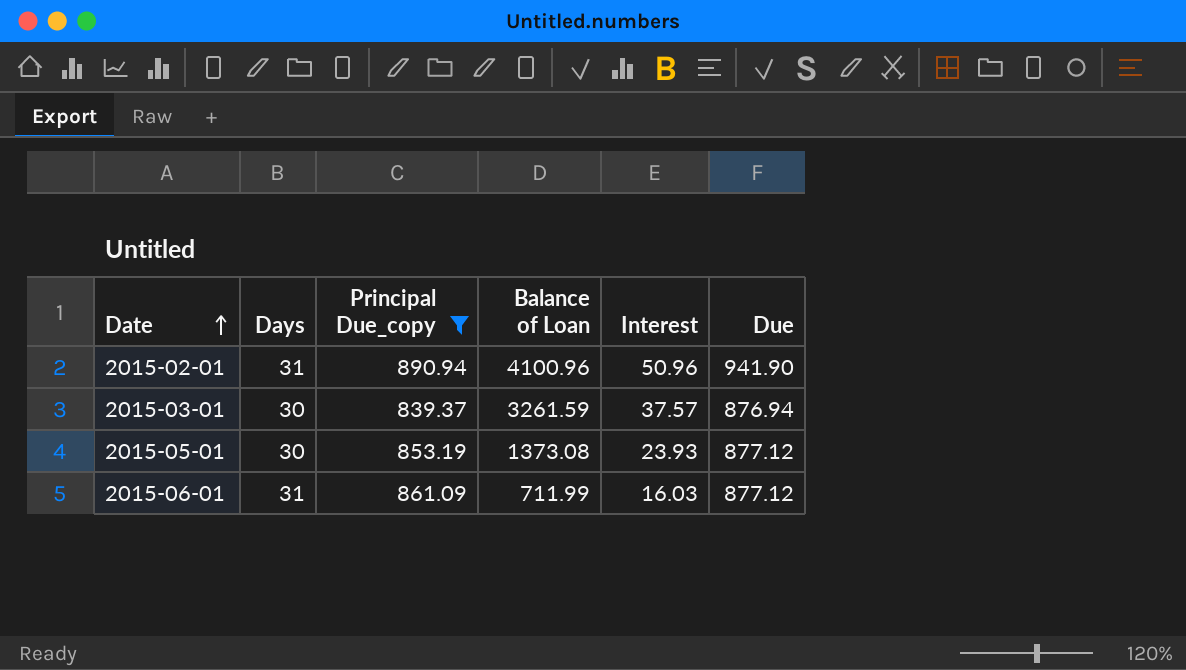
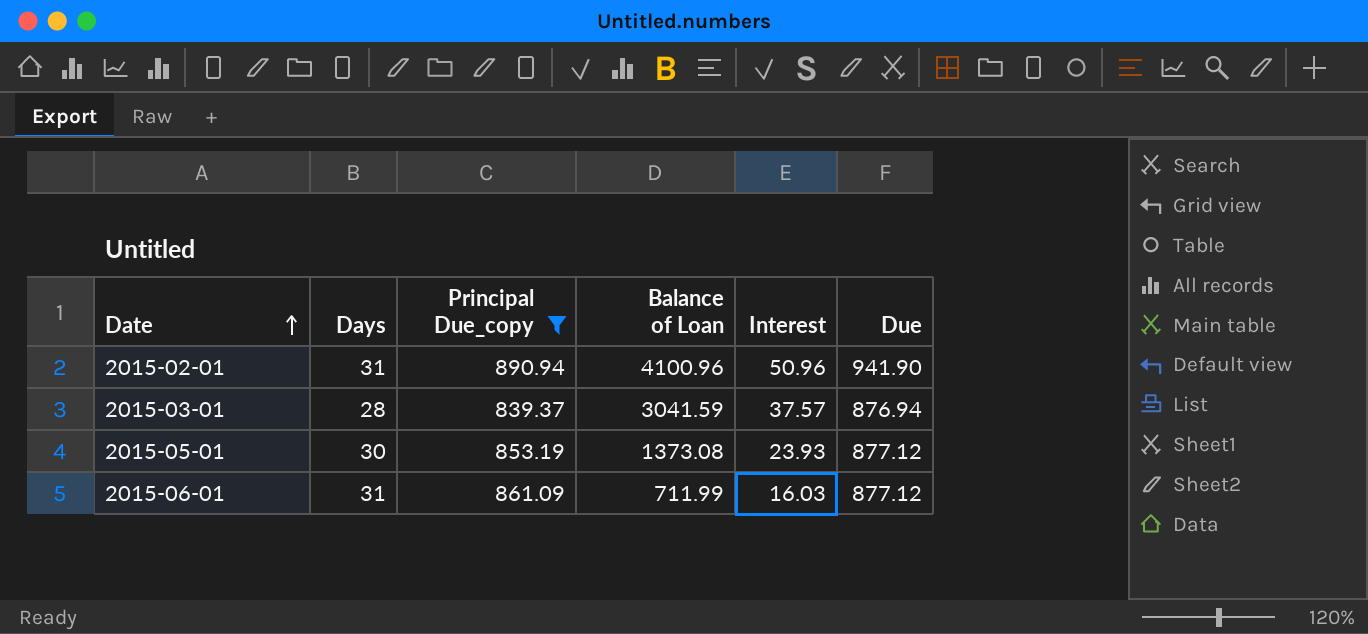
2015-03-01 | Days: 30 -> 28
2015-03-01 | Balance of Loan: 3261.59 -> 3041.59

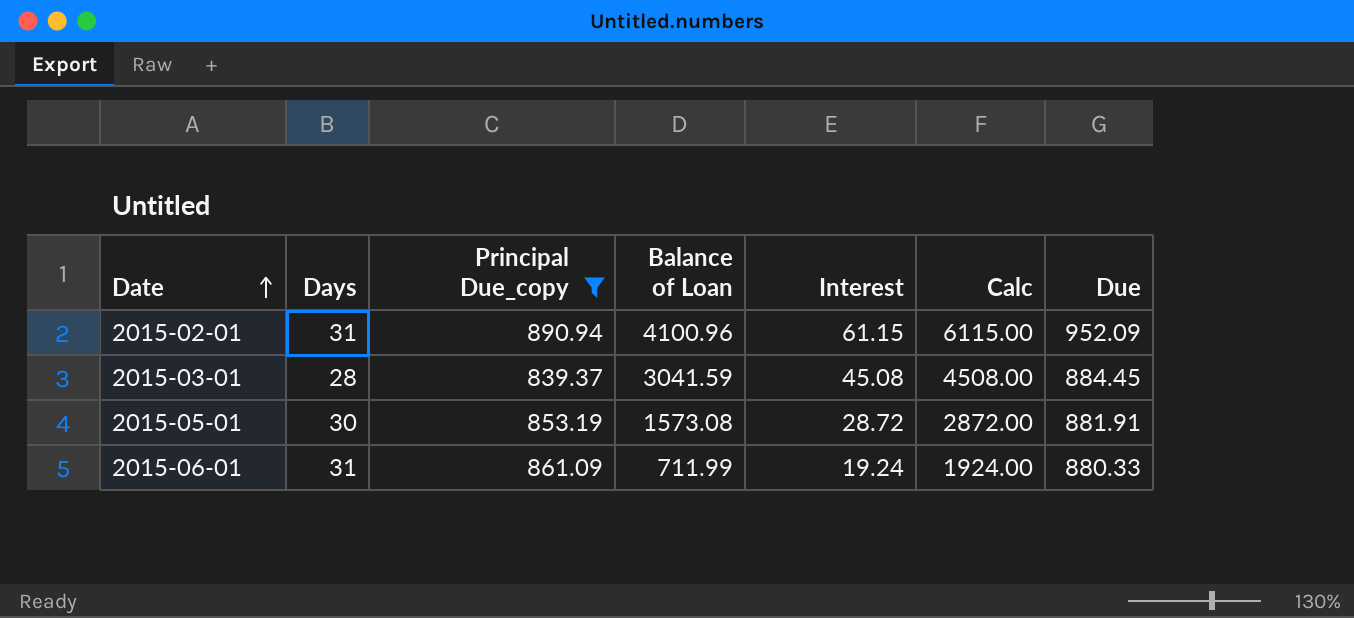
column Calc | formula: none -> [Interest] * 100
2015-02-01 | Interest: 50.96 -> 61.15
2015-02-01 | Due: 941.90 -> 952.09
2015-03-01 | Interest: 37.57 -> 45.08
2015-03-01 | Due: 876.94 -> 884.45
2015-05-01 | Balance of Loan: 1373.08 -> 1573.08
2015-05-01 | Interest: 23.93 -> 28.72
2015-05-01 | Due: 877.12 -> 881.91
2015-06-01 | Interest: 16.03 -> 19.24
2015-06-01 | Due: 877.12 -> 880.33

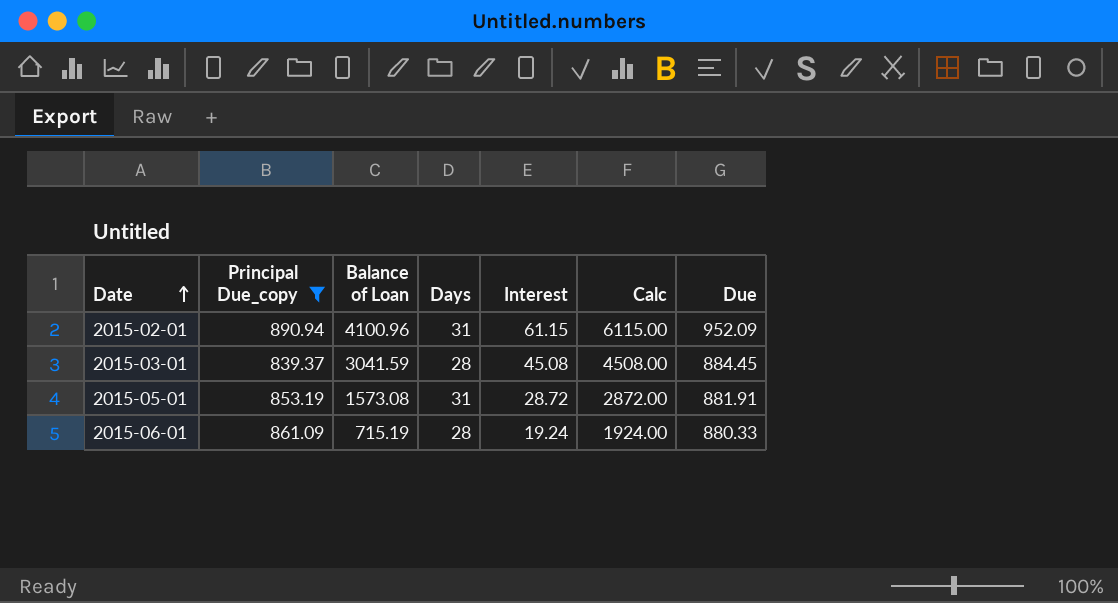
column Days | position: 2 -> 4
2015-05-01 | Days: 30 -> 31
2015-06-01 | Balance of Loan: 711.99 -> 715.19
2015-06-01 | Days: 31 -> 28

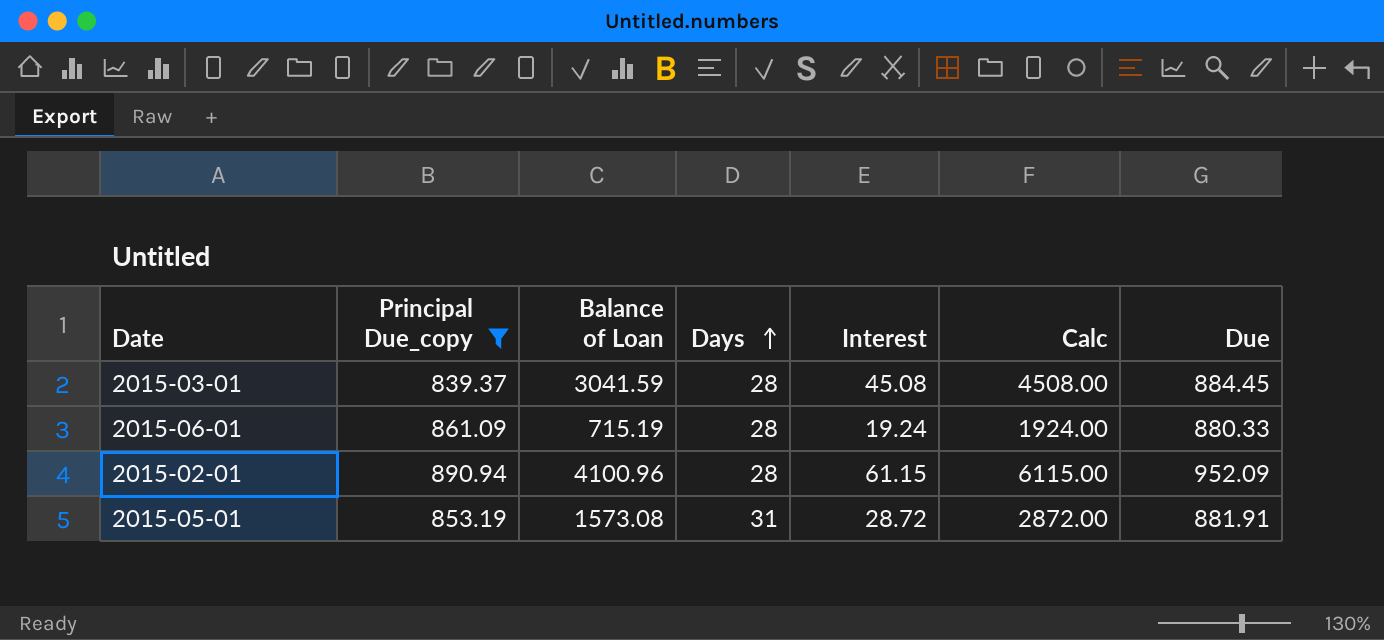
row order: Date ascending -> Days ascending
2015-02-01 | Days: 31 -> 28

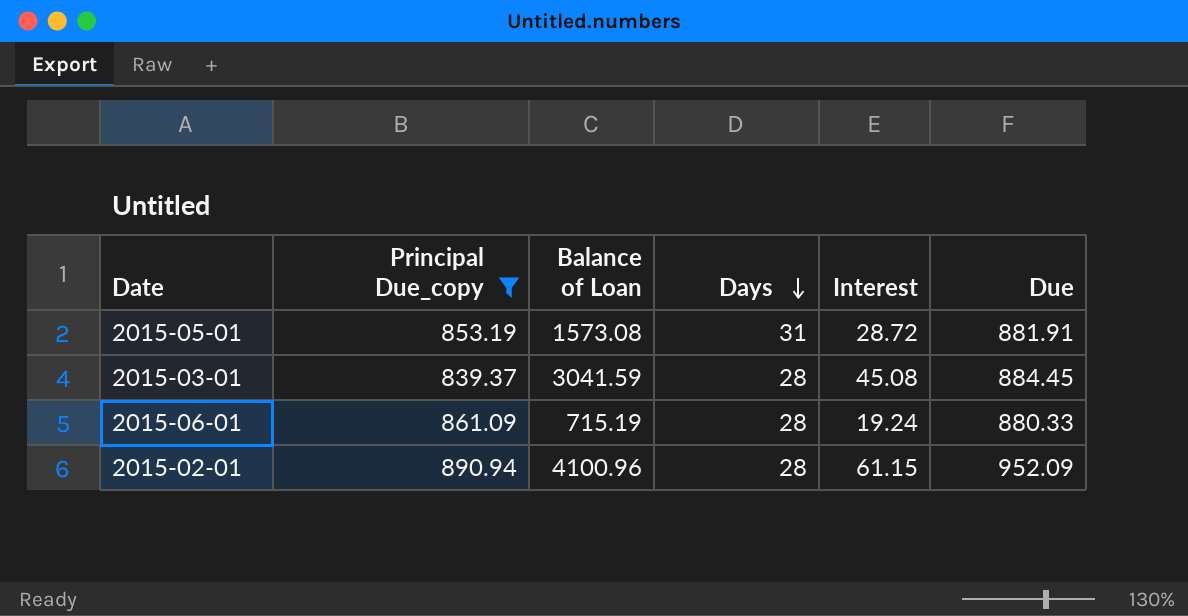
row order: Days ascending -> Days descending
column Calc | formula: [Interest] * 100 -> none

